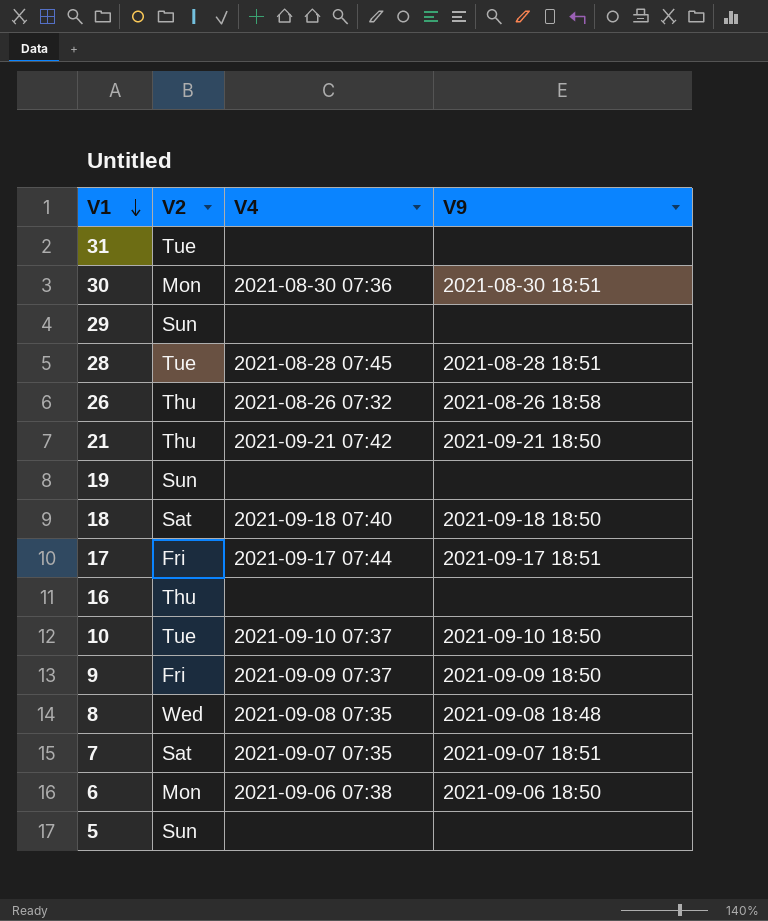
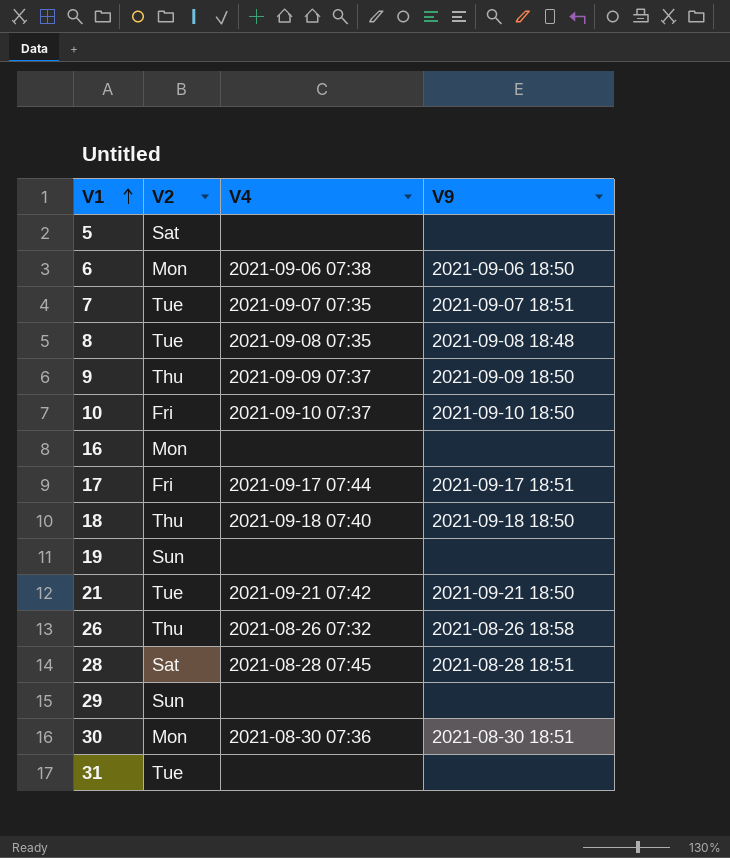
row order: V1 descending -> V1 ascending
5 | V2: Sun -> Sat
7 | V2: Sat -> Tue
8 | V2: Wed -> Tue
9 | V2: Fri -> Thu
10 | V2: Tue -> Fri
16 | V2: Thu -> Mon
18 | V2: Sat -> Thu
21 | V2: Thu -> Tue
28 | V2: Tue -> Sat

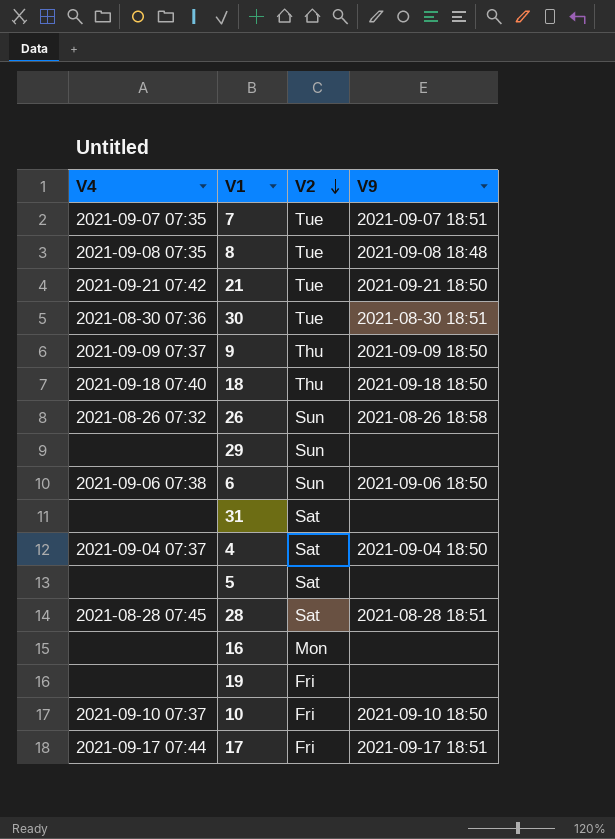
row order: V1 ascending -> V2 descending
column V4 | position: 3 -> 1
30 | V2: Mon -> Tue
26 | V2: Thu -> Sun
6 | V2: Mon -> Sun
31 | V2: Tue -> Sat
row 4: none -> 2021-09-04 07:37 | Sat | 2021-09-04 18:50
19 | V2: Sun -> Fri

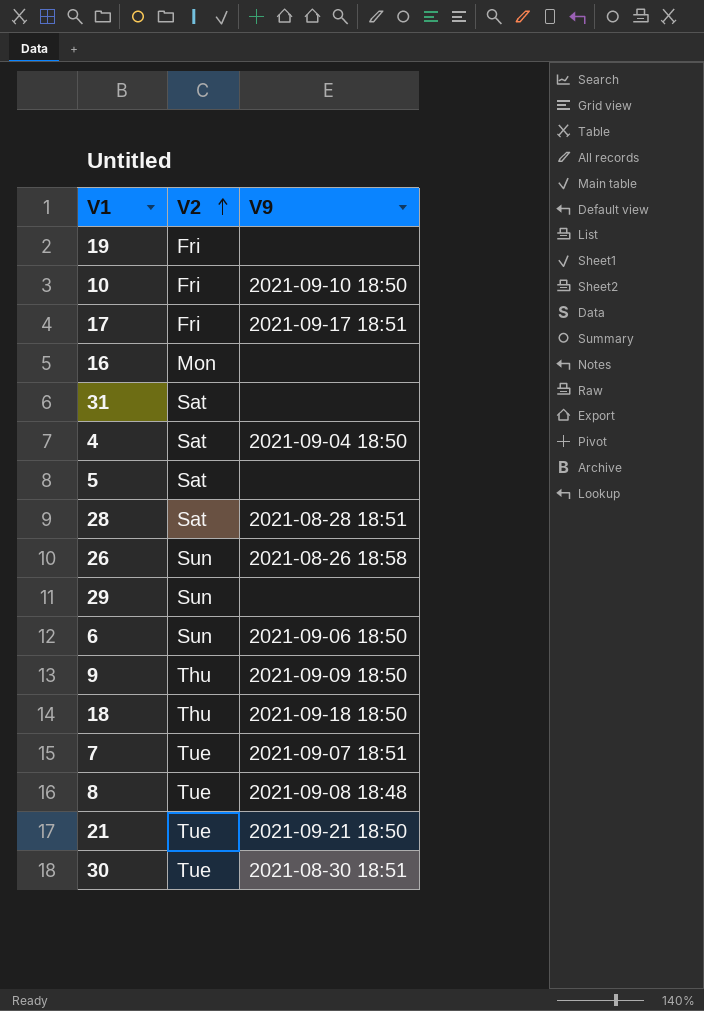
row order: V2 descending -> V2 ascending
column V4 | position: 1 -> none

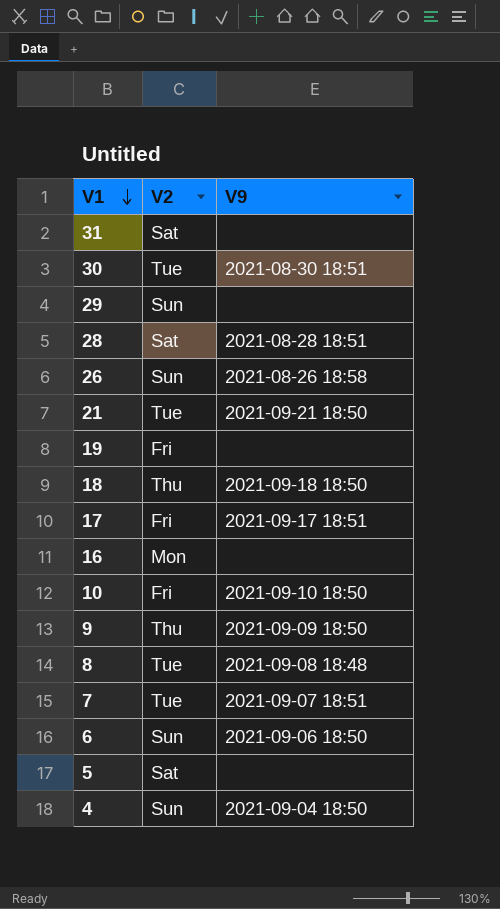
row order: V2 ascending -> V1 descending
4 | V2: Sat -> Sun

